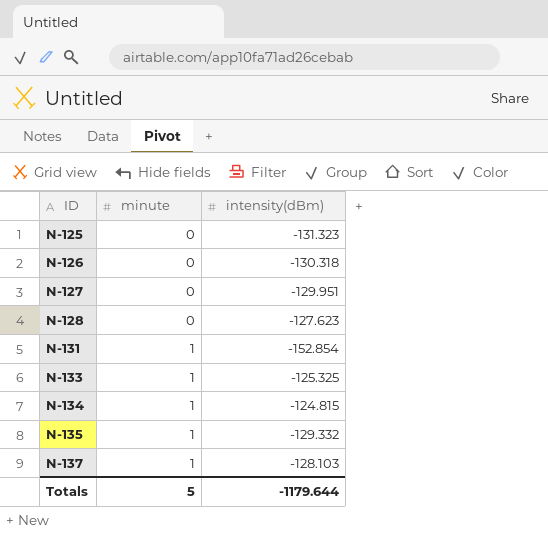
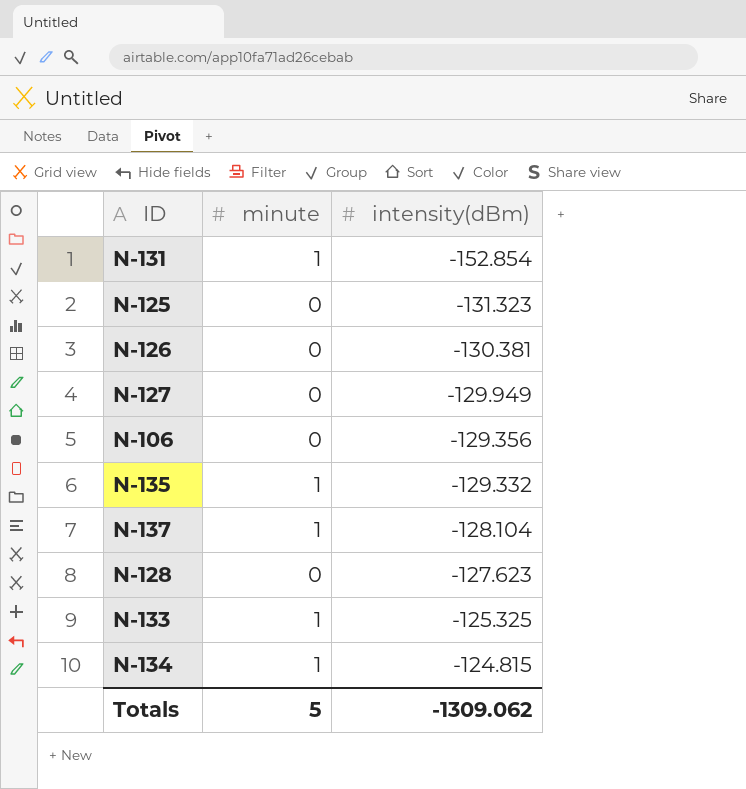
row order: ID ascending -> intensity(dBm) ascending
N-126 | intensity(dBm): -130.318 -> -130.381
N-127 | intensity(dBm): -129.951 -> -129.949
row N-106: none -> 0 | -129.356
N-137 | intensity(dBm): -128.103 -> -128.104
Totals | intensity(dBm): -1179.644 -> -1309.062

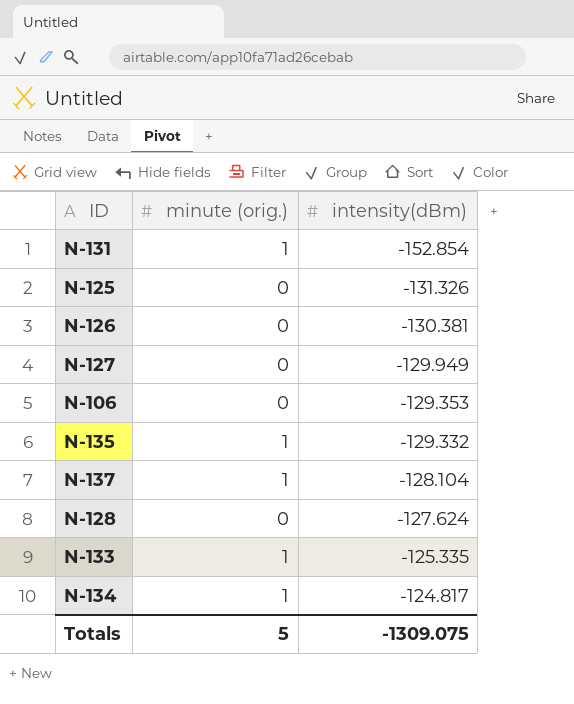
column name: minute -> minute (orig.)
N-125 | intensity(dBm): -131.323 -> -131.326
N-106 | intensity(dBm): -129.356 -> -129.353
N-128 | intensity(dBm): -127.623 -> -127.624
N-133 | intensity(dBm): -125.325 -> -125.335
N-134 | intensity(dBm): -124.815 -> -124.817
Totals | intensity(dBm): -1309.062 -> -1309.075

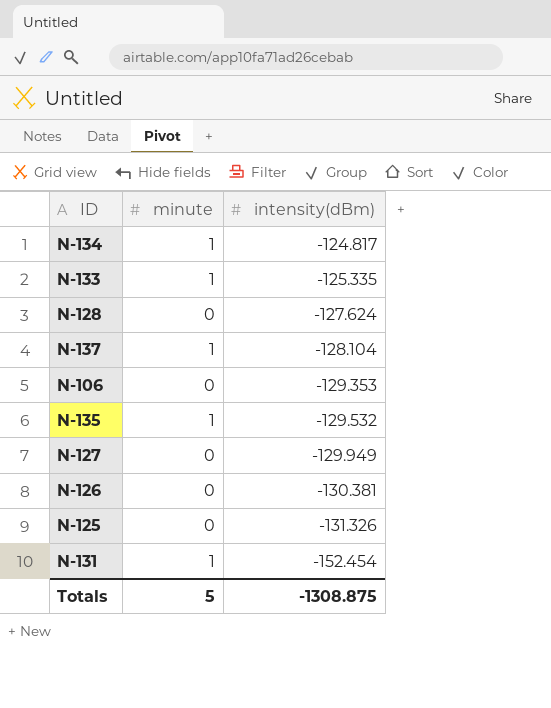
row order: intensity(dBm) ascending -> intensity(dBm) descending
column name: minute (orig.) -> minute
N-135 | intensity(dBm): -129.332 -> -129.532
N-131 | intensity(dBm): -152.854 -> -152.454
Totals | intensity(dBm): -1309.075 -> -1308.875

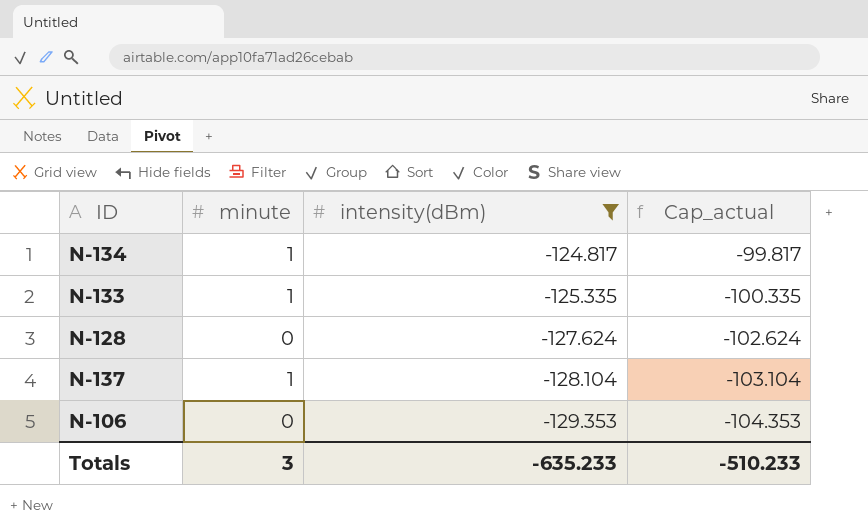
filter: none -> intensity(dBm) >= -129.353
column Cap_actual | formula: none -> [intensity(dBm)] + 25
Totals | minute: 5 -> 3
Totals | intensity(dBm): -1308.875 -> -635.233

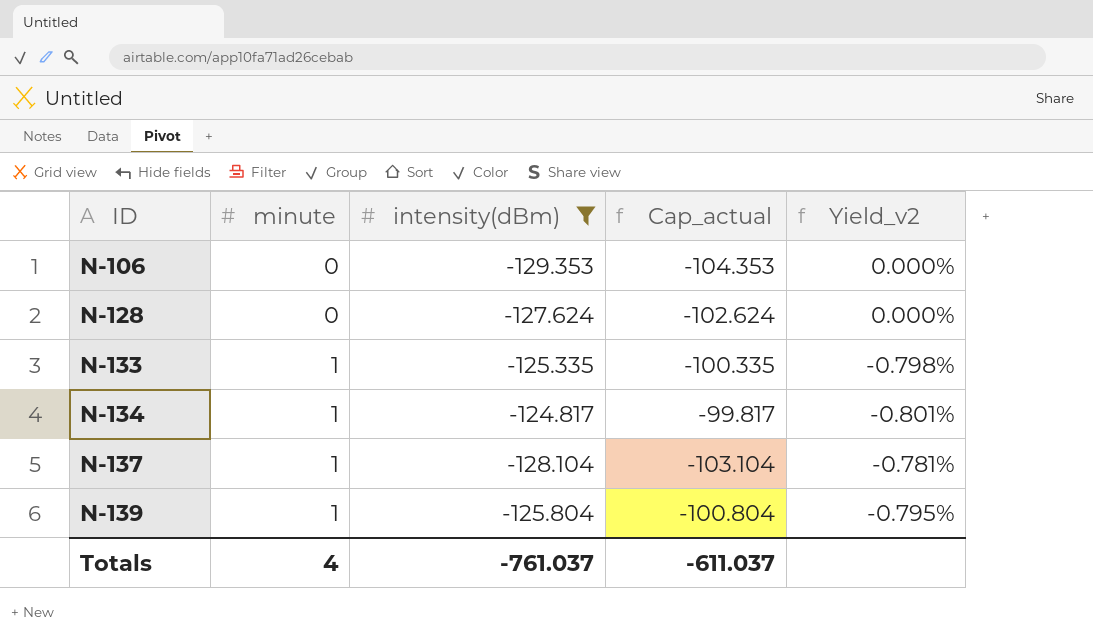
row order: intensity(dBm) descending -> ID ascending
column Yield_v2 | formula: none -> [minute] / [intensity(dBm)]
row N-139: none -> 1 | -125.804 | -100.804 | -0.795%
Totals | minute: 3 -> 4
Totals | intensity(dBm): -635.233 -> -761.037
Totals | Cap_actual: -510.233 -> -611.037

